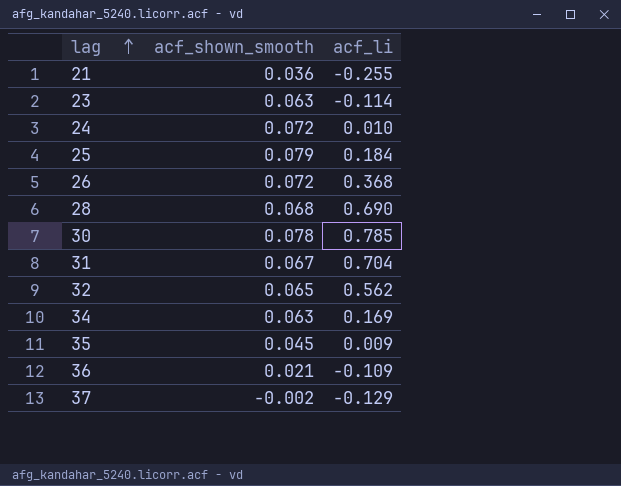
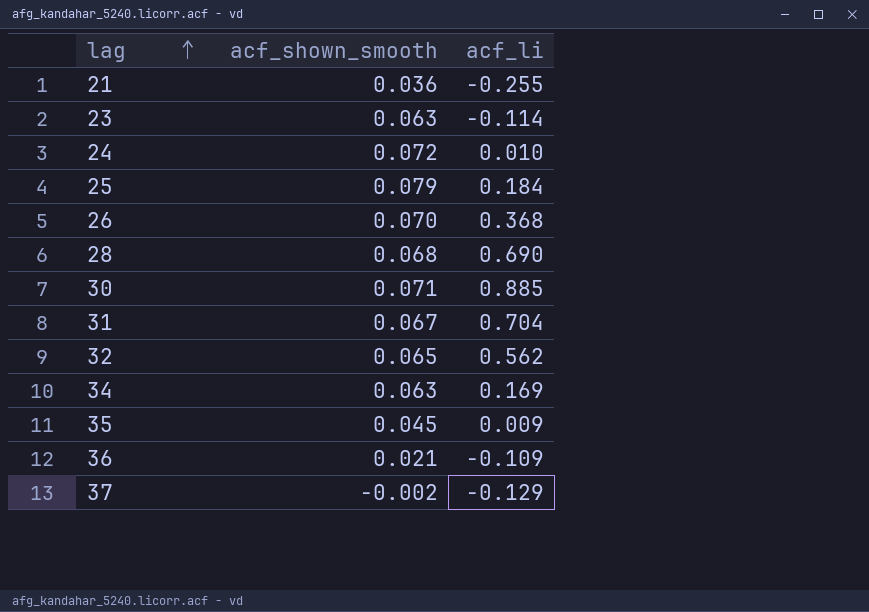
26 | acf_shown_smooth: 0.072 -> 0.070
30 | acf_shown_smooth: 0.078 -> 0.071
30 | acf_li: 0.785 -> 0.885

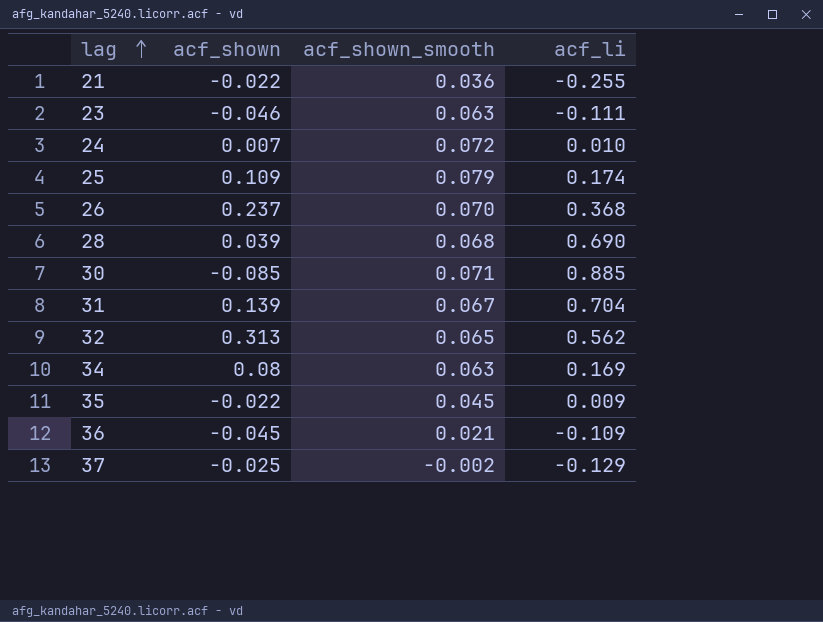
column acf_shown | position: none -> 2
23 | acf_li: -0.114 -> -0.111
25 | acf_li: 0.184 -> 0.174

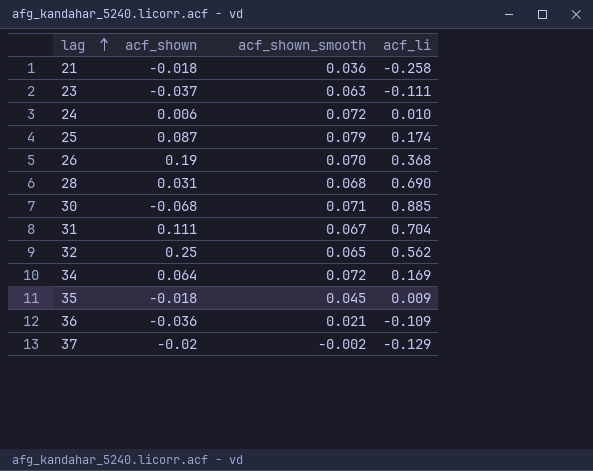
21 | acf_shown: -0.022 -> -0.018
21 | acf_li: -0.255 -> -0.258
23 | acf_shown: -0.046 -> -0.037
24 | acf_shown: 0.007 -> 0.006
25 | acf_shown: 0.109 -> 0.087
26 | acf_shown: 0.237 -> 0.19
28 | acf_shown: 0.039 -> 0.031
30 | acf_shown: -0.085 -> -0.068
31 | acf_shown: 0.139 -> 0.111
32 | acf_shown: 0.313 -> 0.25
34 | acf_shown: 0.08 -> 0.064
34 | acf_shown_smooth: 0.063 -> 0.072
35 | acf_shown: -0.022 -> -0.018
36 | acf_shown: -0.045 -> -0.036
37 | acf_shown: -0.025 -> -0.02

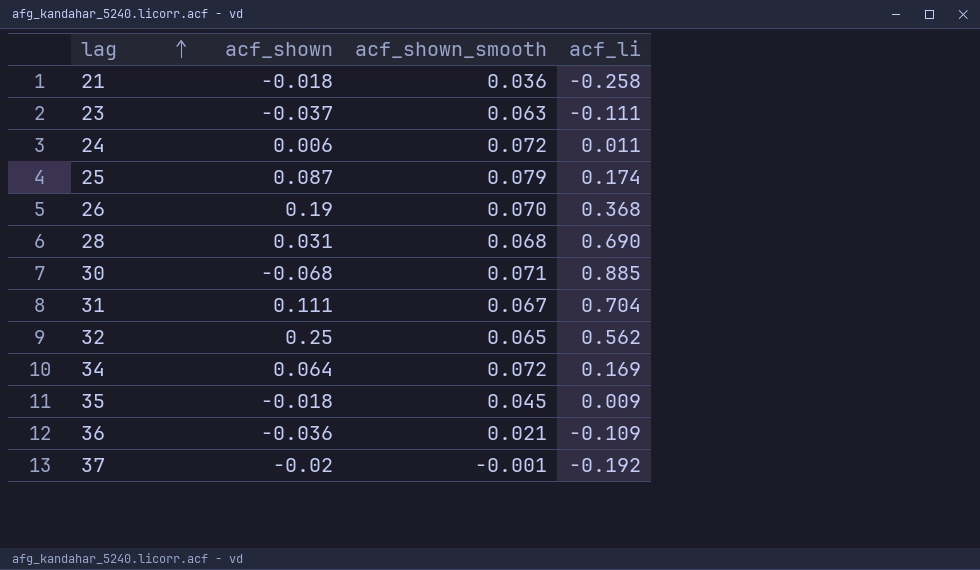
24 | acf_li: 0.010 -> 0.011
37 | acf_shown_smooth: -0.002 -> -0.001
37 | acf_li: -0.129 -> -0.192

